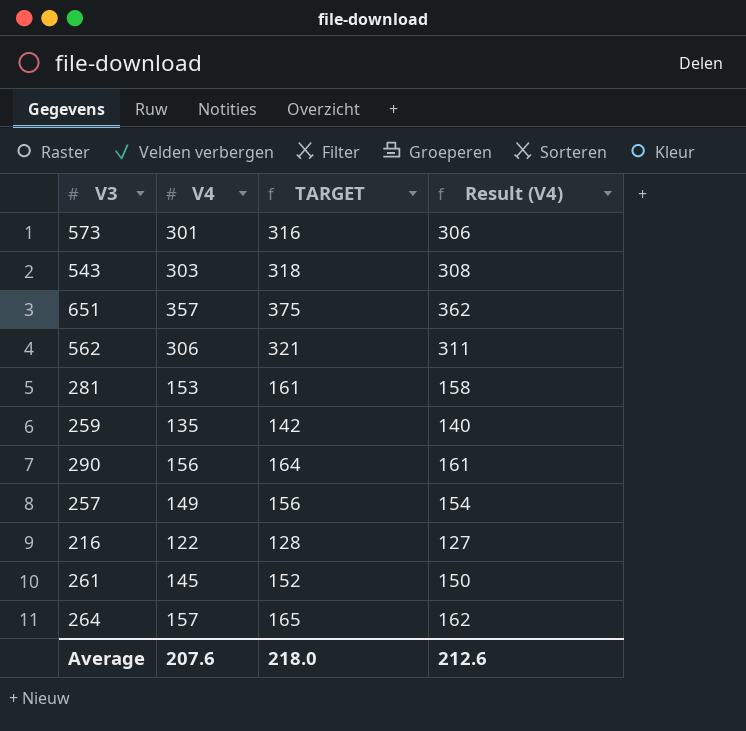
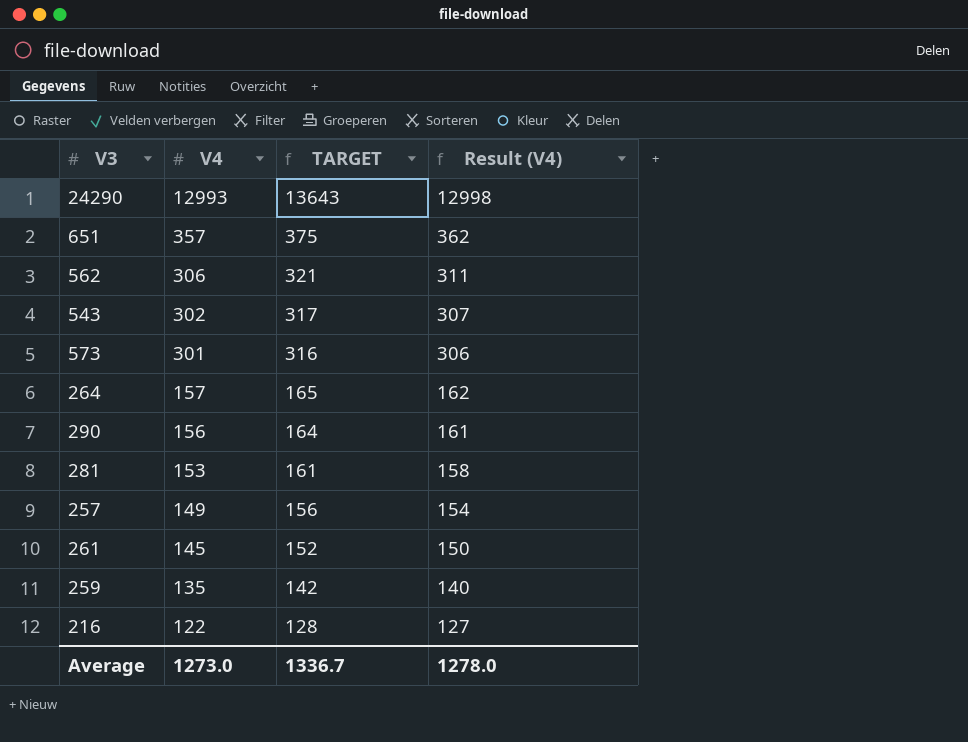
row order: none -> V4 descending
row 24290: none -> 12993 | 13643 | 12998
543 | V4: 303 -> 302
543 | TARGET: 318 -> 317
543 | Result (V4): 308 -> 307
Average | V4: 207.6 -> 1273.0
Average | TARGET: 218.0 -> 1336.7
Average | Result (V4): 212.6 -> 1278.0

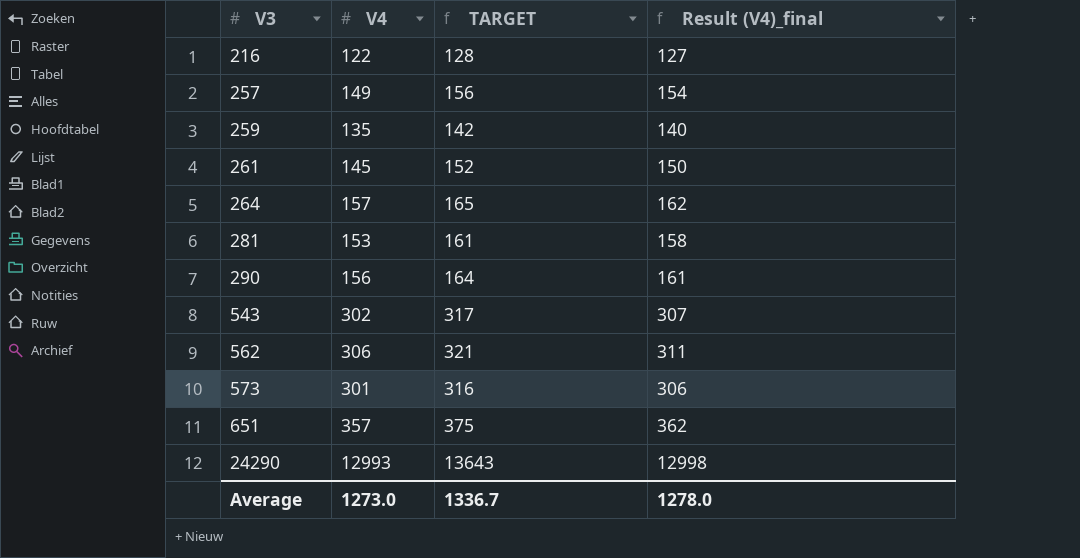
row order: V4 descending -> V3 ascending
column name: Result (V4) -> Result (V4)_final

